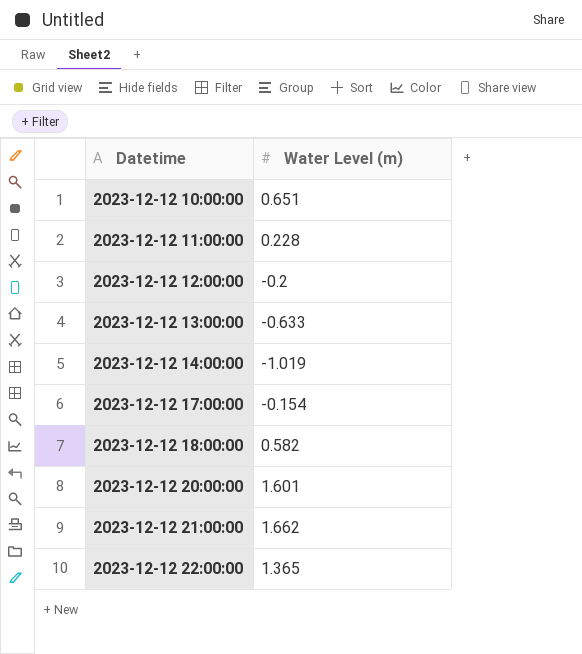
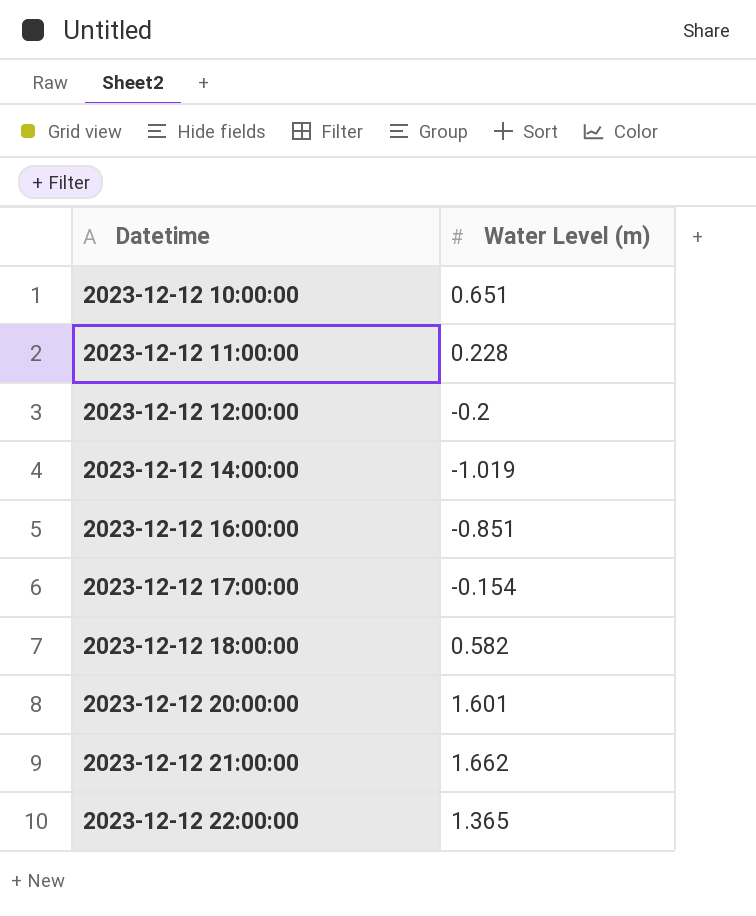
row 2023-12-12 13:00:00: -0.633 -> none
row 2023-12-12 16:00:00: none -> -0.851

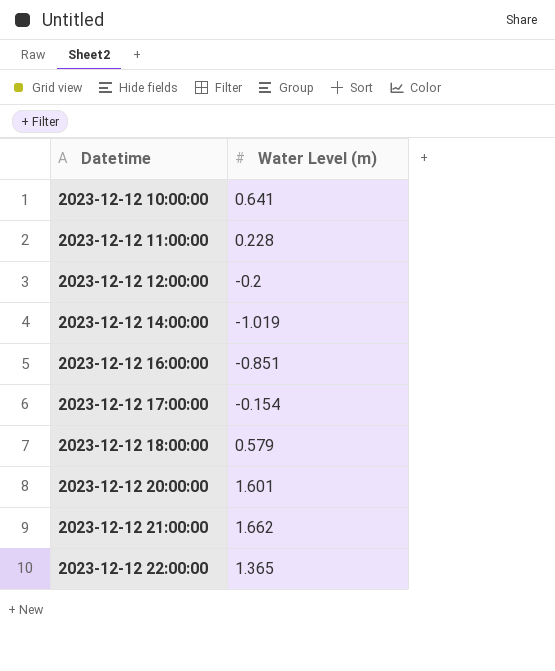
2023-12-12 10:00:00 | Water Level (m): 0.651 -> 0.641
2023-12-12 18:00:00 | Water Level (m): 0.582 -> 0.579

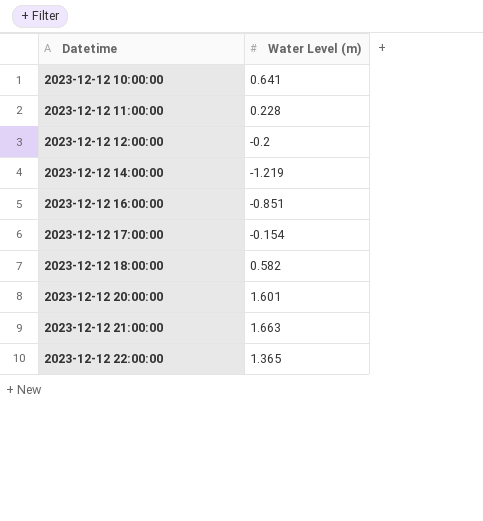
2023-12-12 14:00:00 | Water Level (m): -1.019 -> -1.219
2023-12-12 18:00:00 | Water Level (m): 0.579 -> 0.582
2023-12-12 21:00:00 | Water Level (m): 1.662 -> 1.663

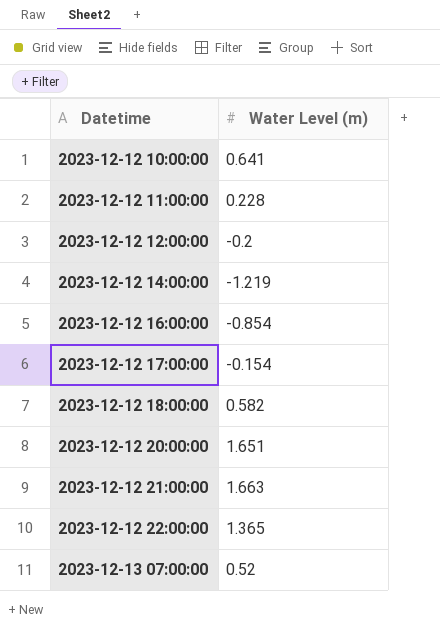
2023-12-12 16:00:00 | Water Level (m): -0.851 -> -0.854
2023-12-12 20:00:00 | Water Level (m): 1.601 -> 1.651
row 2023-12-13 07:00:00: none -> 0.52

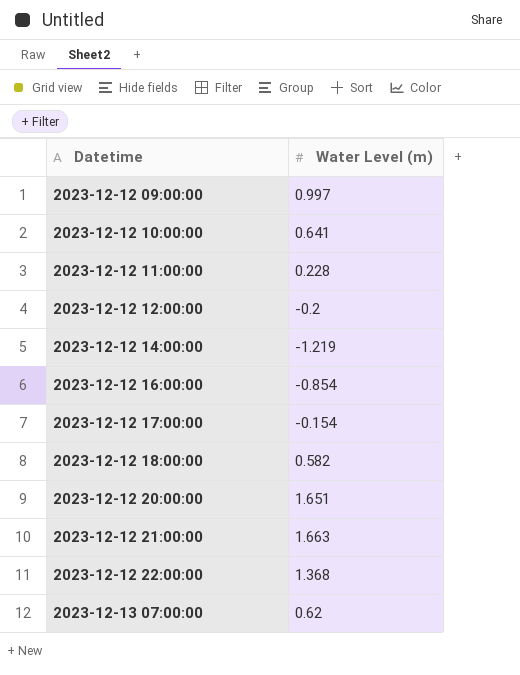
row 2023-12-12 09:00:00: none -> 0.997
2023-12-12 22:00:00 | Water Level (m): 1.365 -> 1.368
2023-12-13 07:00:00 | Water Level (m): 0.52 -> 0.62

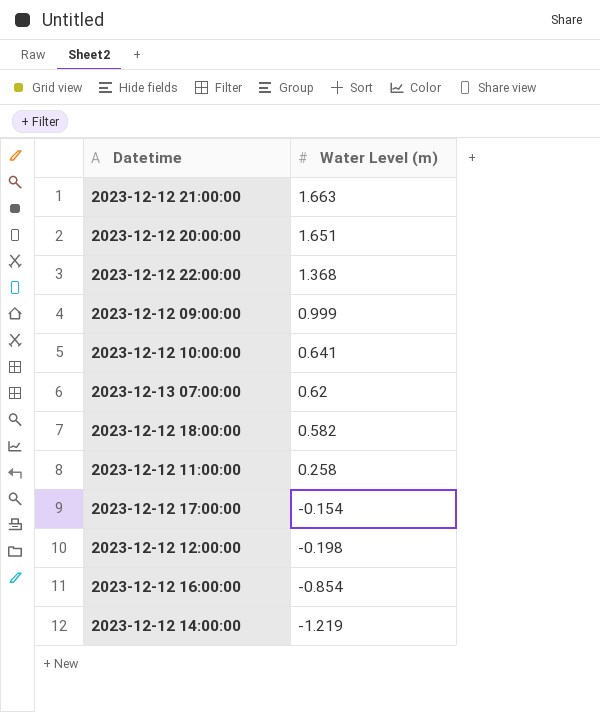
row order: Datetime ascending -> Water Level (m) descending
2023-12-12 09:00:00 | Water Level (m): 0.997 -> 0.999
2023-12-12 11:00:00 | Water Level (m): 0.228 -> 0.258
2023-12-12 12:00:00 | Water Level (m): -0.2 -> -0.198

